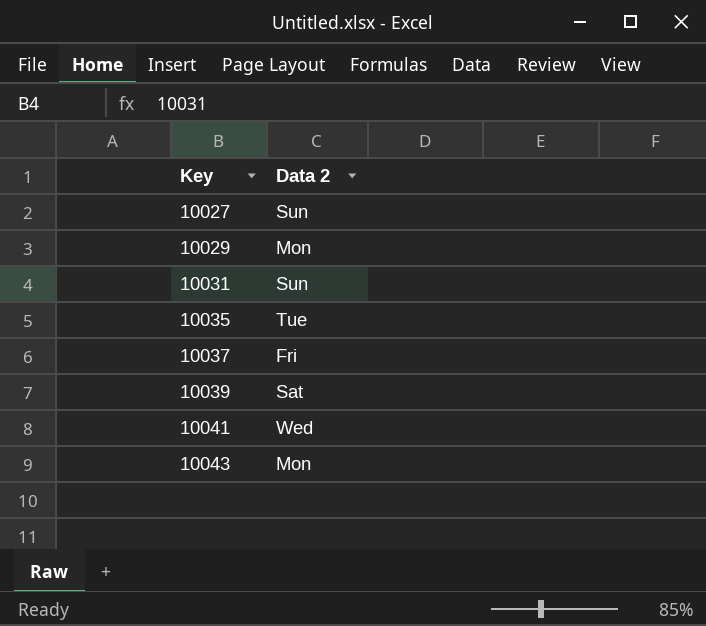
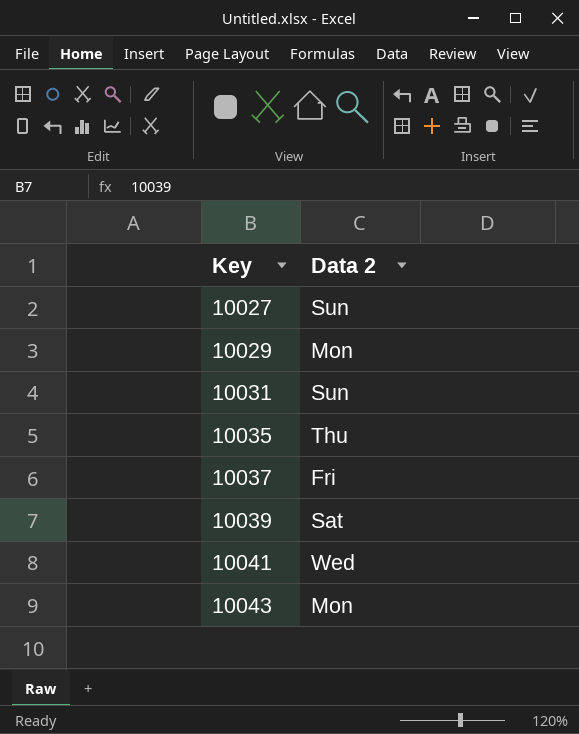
10035 | Data 2: Tue -> Thu

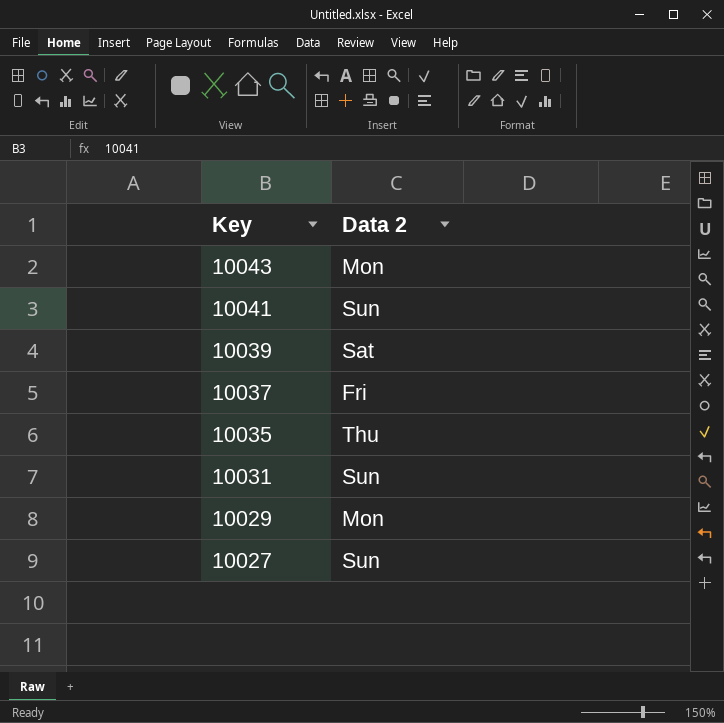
row order: Key ascending -> Key descending
10041 | Data 2: Wed -> Sun

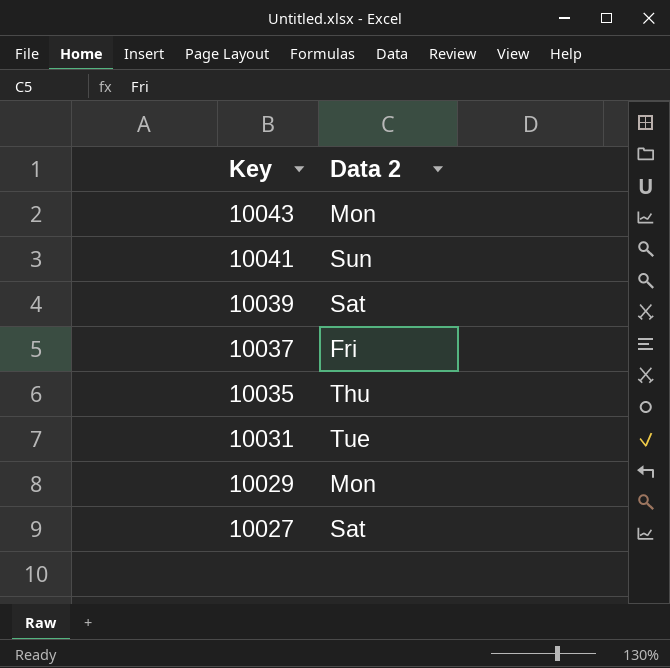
10031 | Data 2: Sun -> Tue
10027 | Data 2: Sun -> Sat

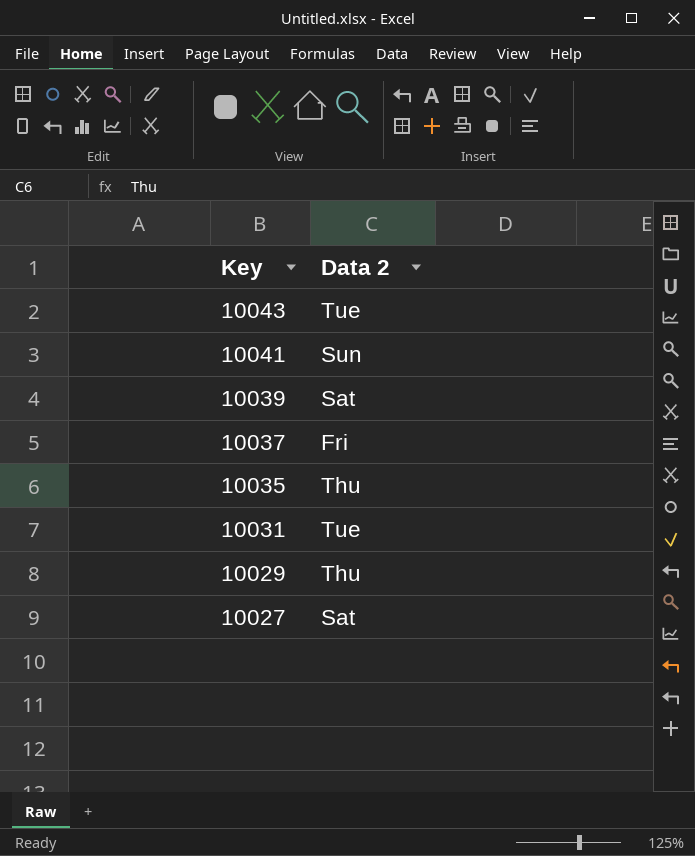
10043 | Data 2: Mon -> Tue
10029 | Data 2: Mon -> Thu

